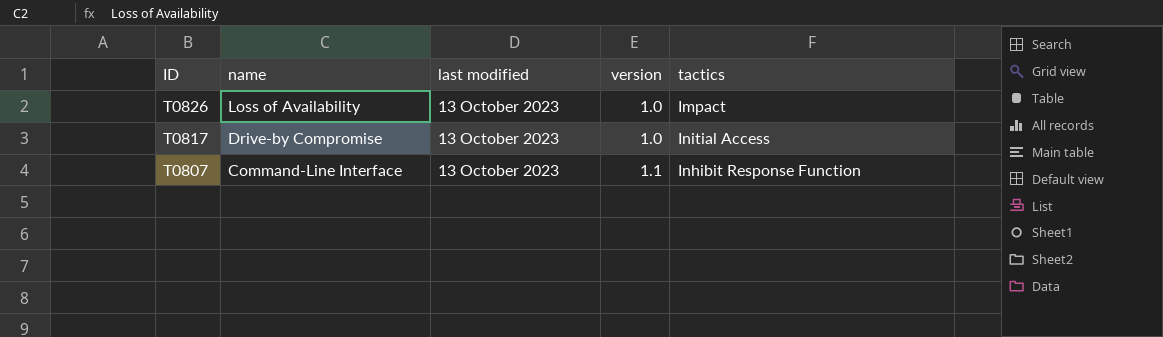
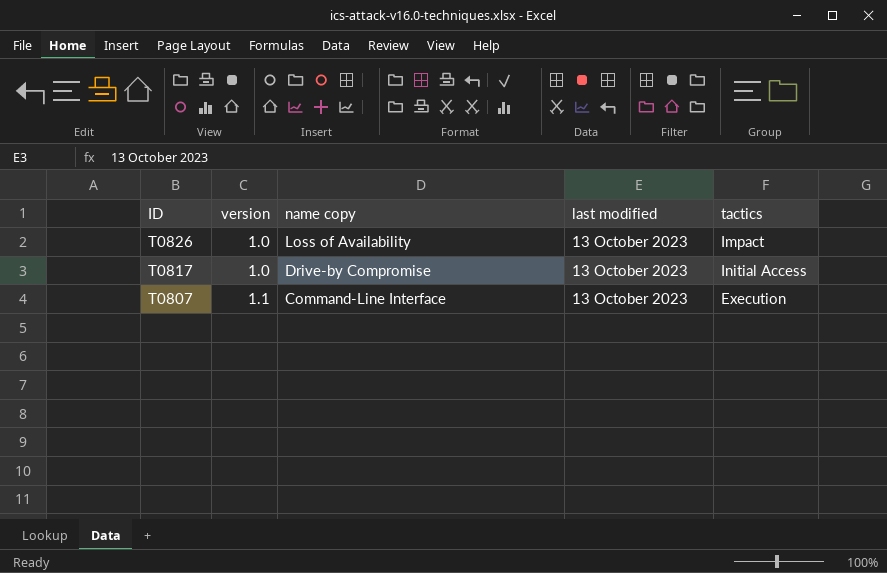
column version | position: 4 -> 2
column name: name -> name copy
T0807 | tactics: Inhibit Response Function -> Execution

